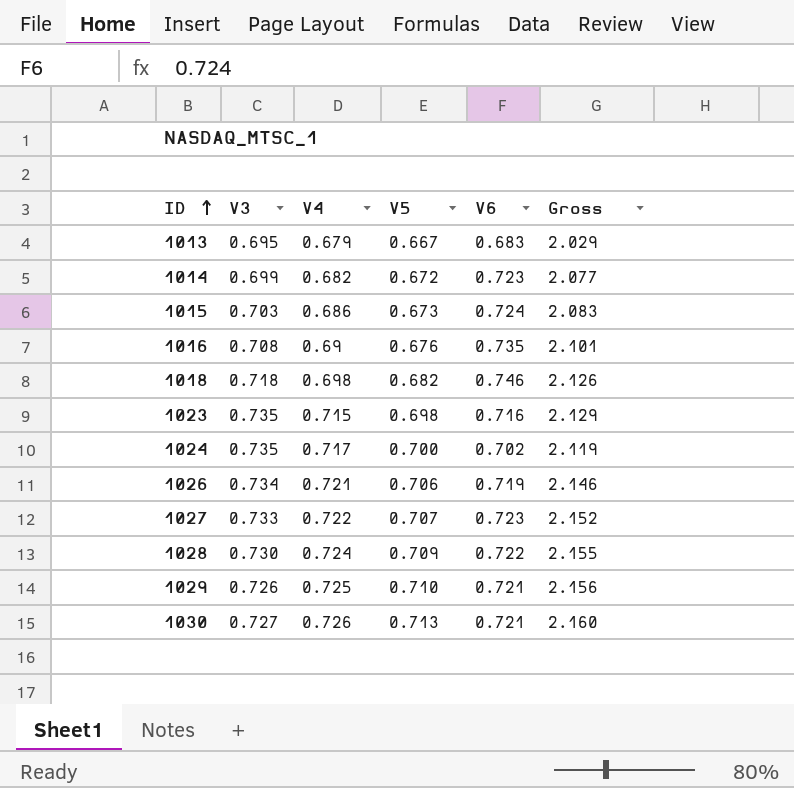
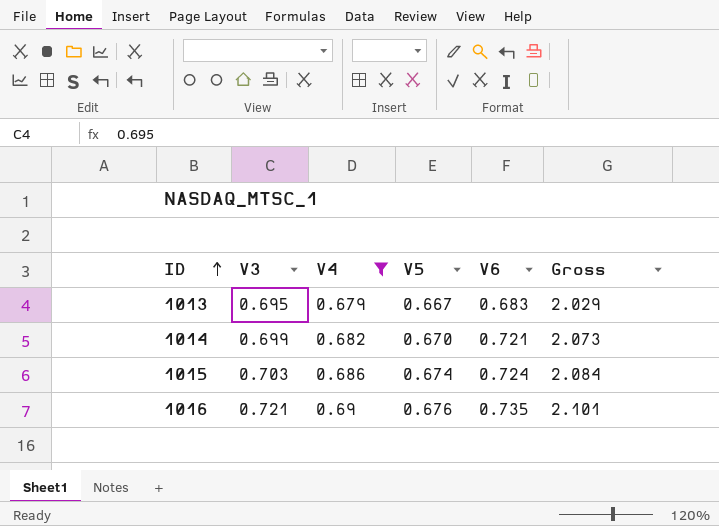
filter: none -> V4 <= 0.69
1014 | V5: 0.672 -> 0.670
1014 | V6: 0.723 -> 0.721
1014 | Gross: 2.077 -> 2.073
1015 | V5: 0.673 -> 0.674
1015 | Gross: 2.083 -> 2.084
1016 | V3: 0.708 -> 0.721

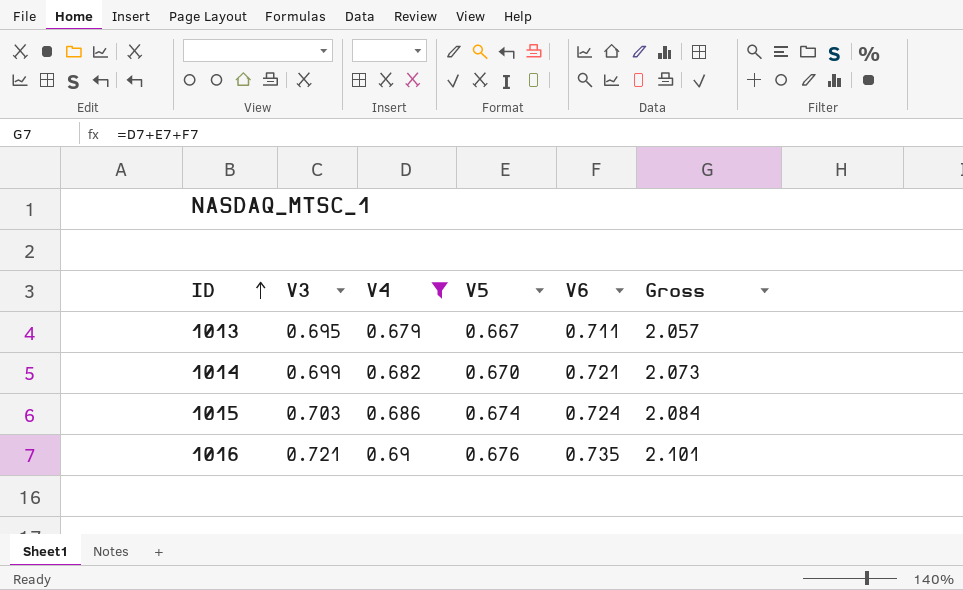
1013 | V6: 0.683 -> 0.711
1013 | Gross: 2.029 -> 2.057

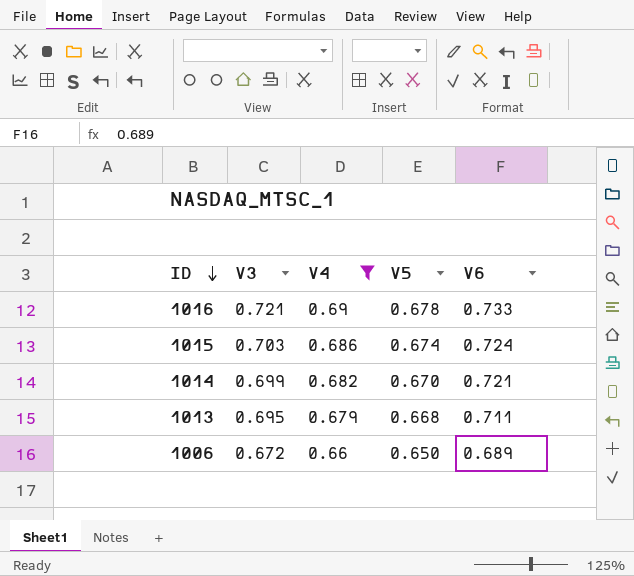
row order: ID ascending -> ID descending
column Gross | formula: [V4] + [V5] + [V6] -> none
1016 | V5: 0.676 -> 0.678
1016 | V6: 0.735 -> 0.733
1013 | V5: 0.667 -> 0.668
row 1006: none -> 0.672 | 0.66 | 0.650 | 0.689

